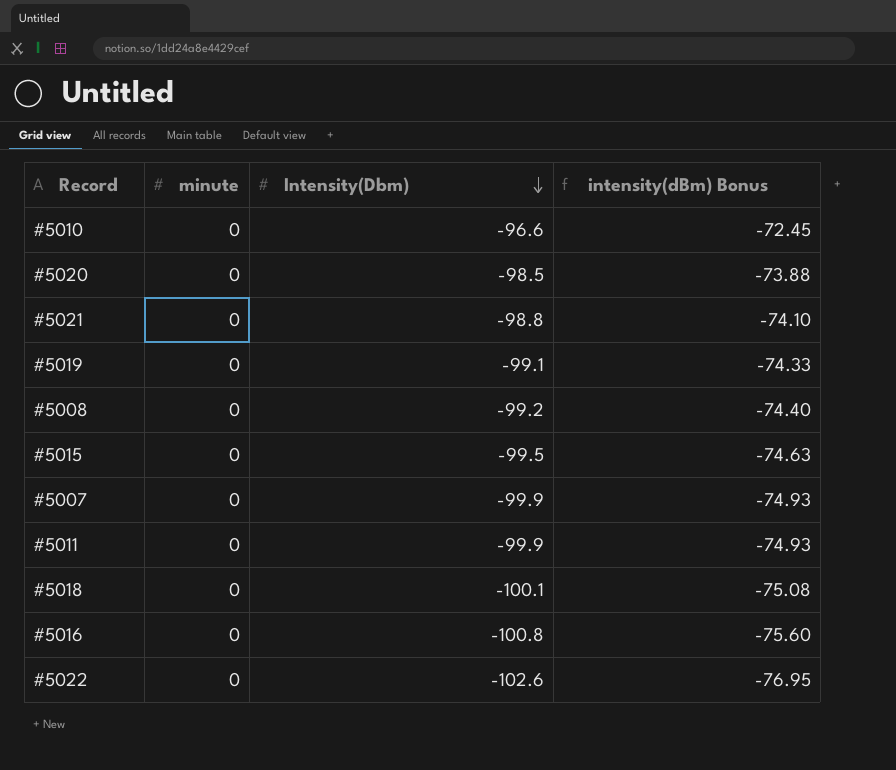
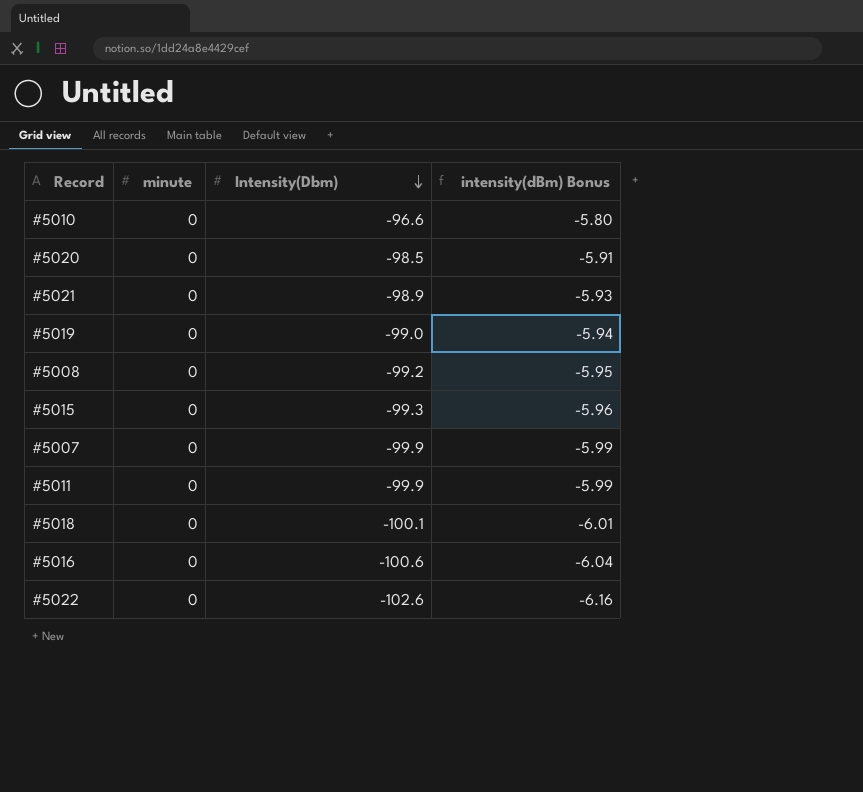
column intensity(dBm) Bonus | formula: [Intensity(Dbm)] * 0.75 -> [Intensity(Dbm)] * 0.06
#5021 | Intensity(Dbm): -98.8 -> -98.9
#5019 | Intensity(Dbm): -99.1 -> -99.0
#5015 | Intensity(Dbm): -99.5 -> -99.3
#5016 | Intensity(Dbm): -100.8 -> -100.6

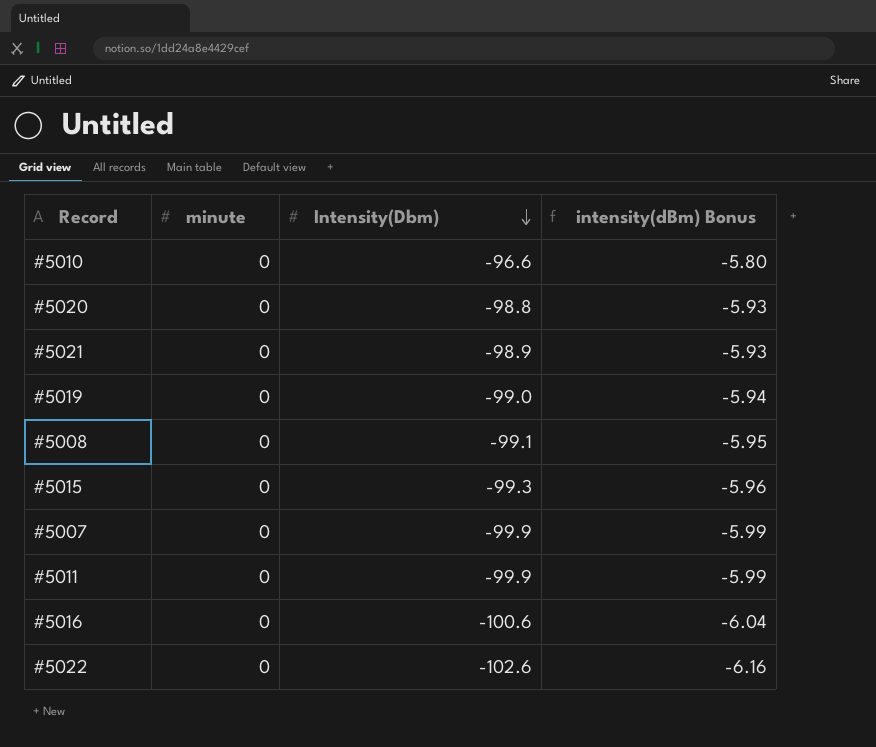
row #5018: 0 | -100.1 | -6.01 -> none
#5020 | Intensity(Dbm): -98.5 -> -98.8
#5020 | intensity(dBm) Bonus: -5.91 -> -5.93
#5008 | Intensity(Dbm): -99.2 -> -99.1

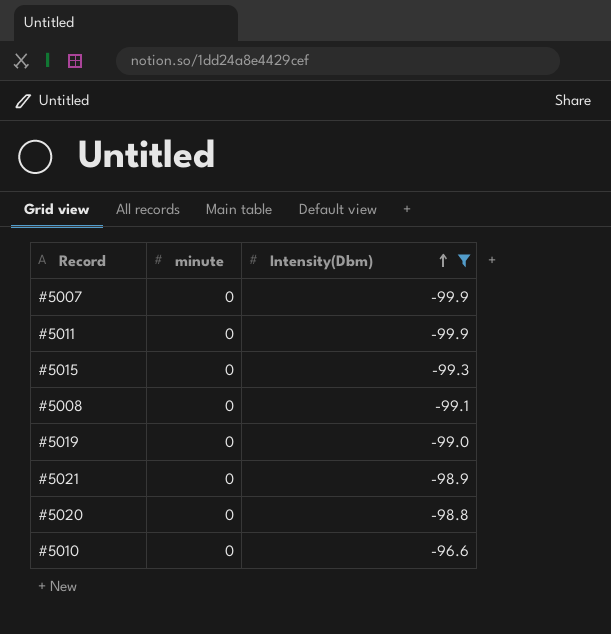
filter: none -> Intensity(Dbm) >= -99.9
row order: Intensity(Dbm) descending -> Intensity(Dbm) ascending
column intensity(dBm) Bonus | formula: [Intensity(Dbm)] * 0.06 -> none

